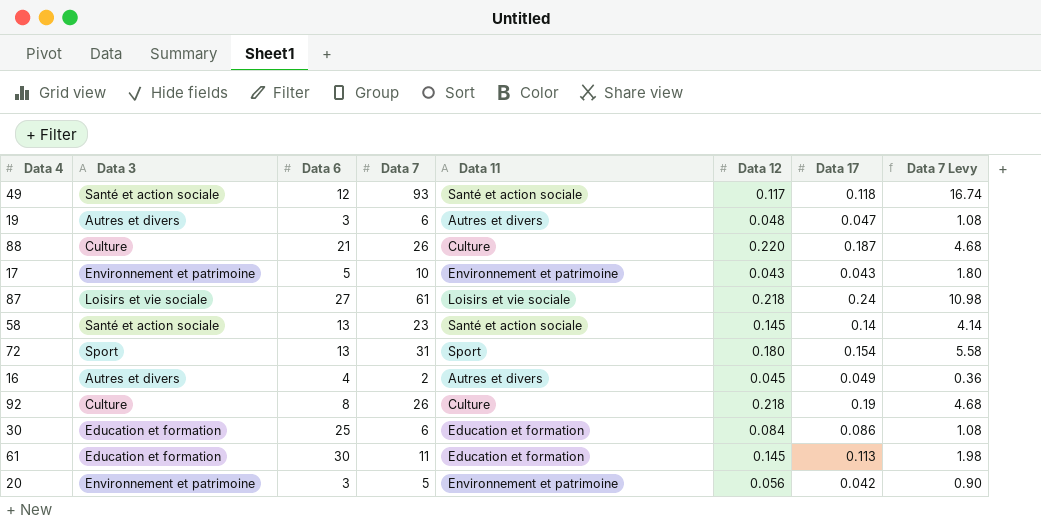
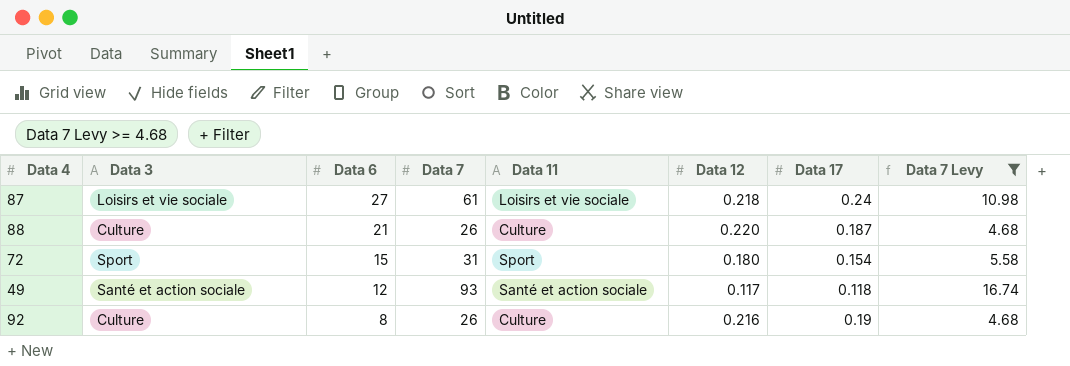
filter: none -> Data 7 Levy >= 4.68
row order: none -> Data 6 descending
72 | Data 6: 13 -> 15
92 | Data 12: 0.218 -> 0.216

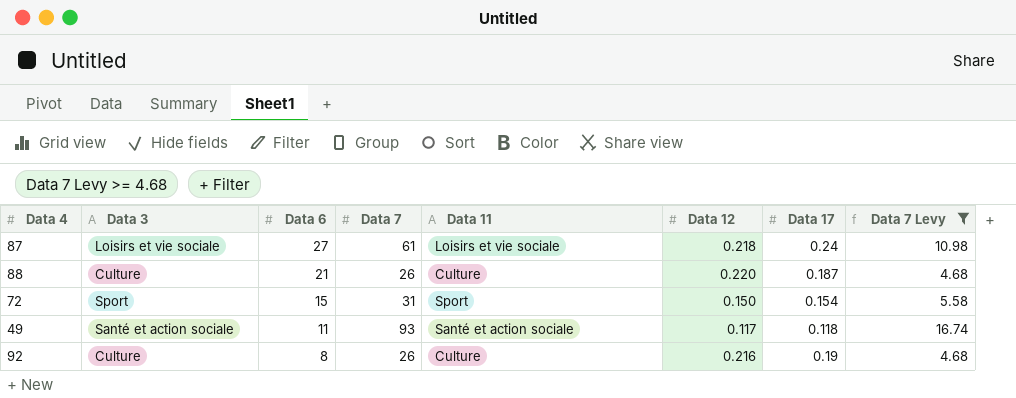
72 | Data 12: 0.180 -> 0.150
49 | Data 6: 12 -> 11

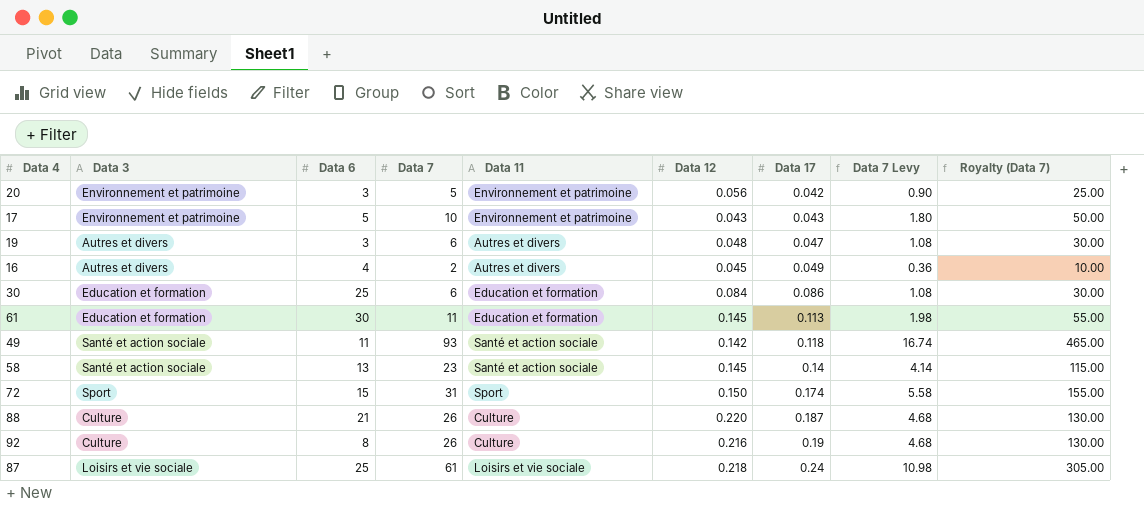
filter: Data 7 Levy >= 4.68 -> none
row order: Data 6 descending -> Data 17 ascending
column Royalty (Data 7) | formula: none -> [Data 7] * 5
49 | Data 12: 0.117 -> 0.142
72 | Data 17: 0.154 -> 0.174
87 | Data 6: 27 -> 25

